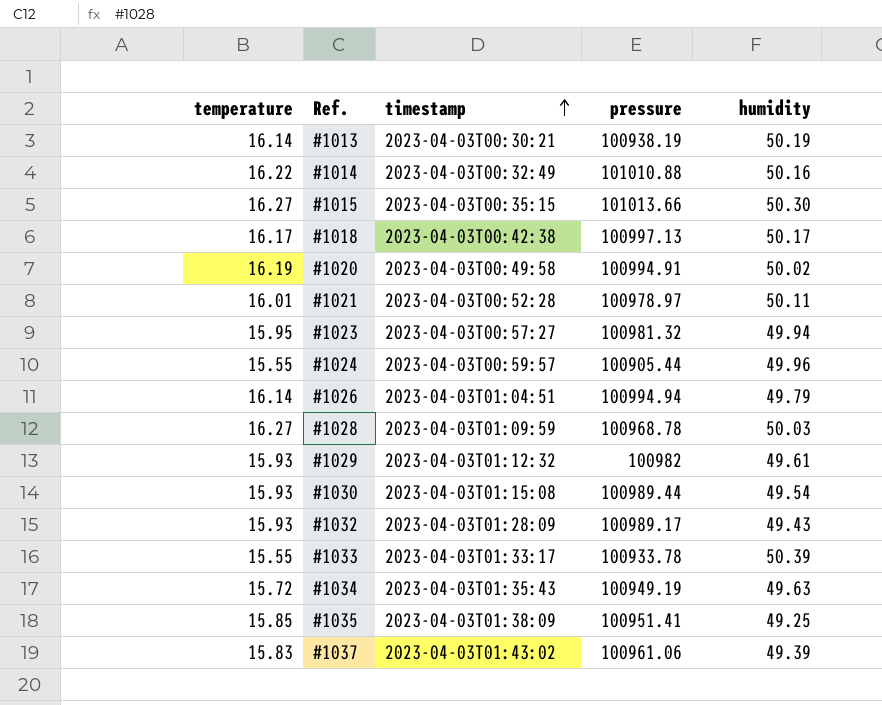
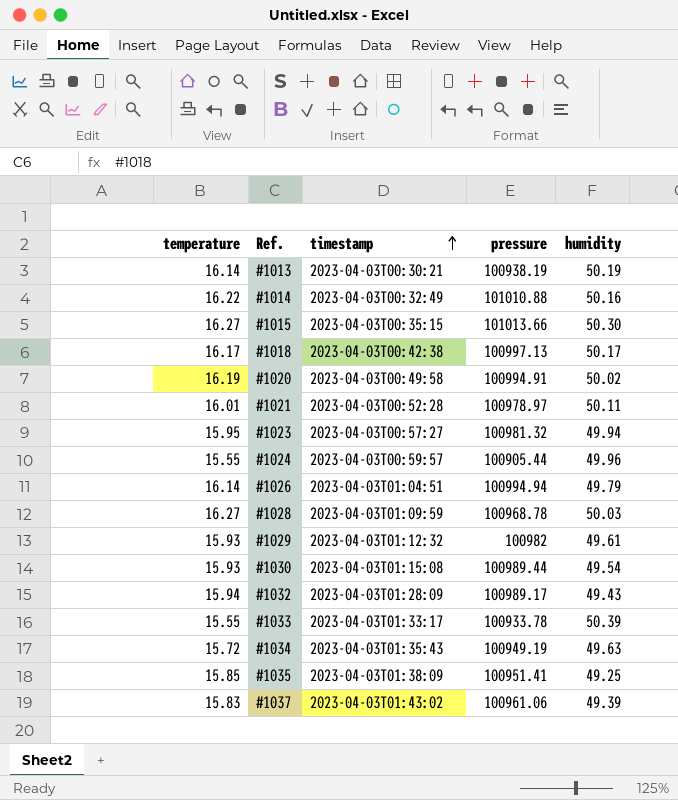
#1032 | temperature: 15.93 -> 15.94

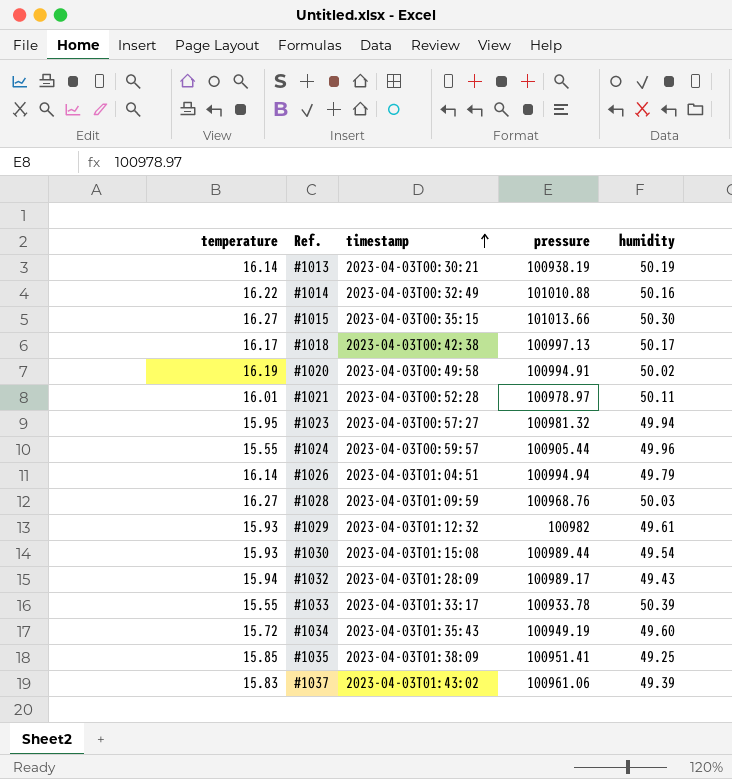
#1028 | pressure: 100968.78 -> 100968.76
#1034 | humidity: 49.63 -> 49.60

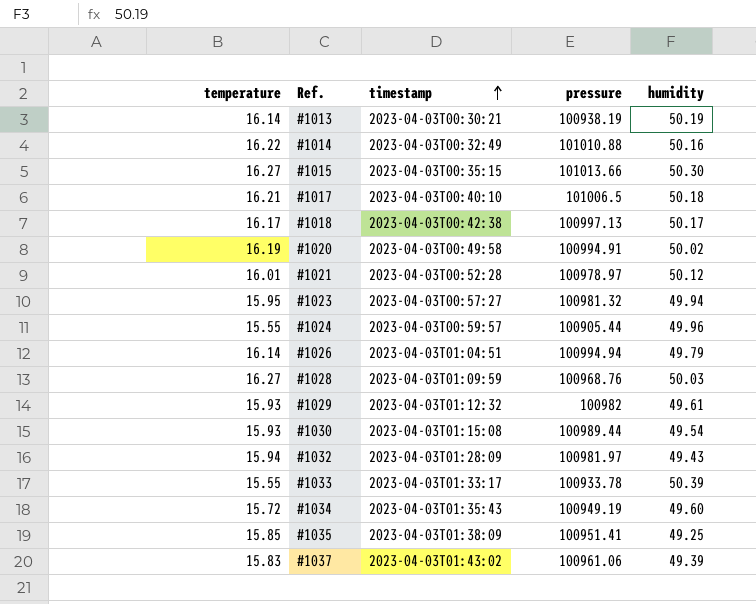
row #1017: none -> 16.21 | 2023-04-03T00:40:10 | 101006.5 | 50.18
#1021 | humidity: 50.11 -> 50.12
#1032 | pressure: 100989.17 -> 100981.97

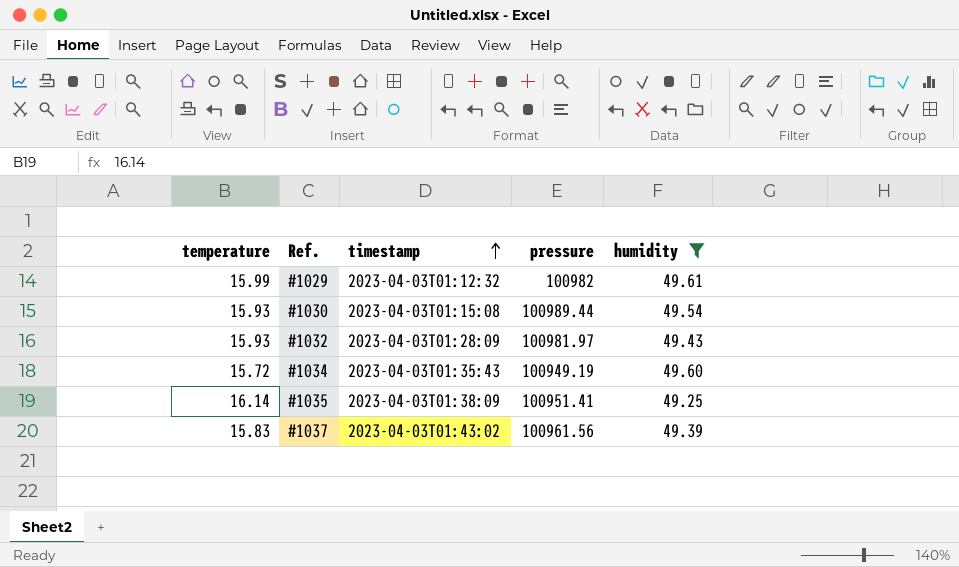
filter: none -> humidity <= 49.61
#1029 | temperature: 15.93 -> 15.99
#1032 | temperature: 15.94 -> 15.93
#1035 | temperature: 15.85 -> 16.14
#1037 | pressure: 100961.06 -> 100961.56

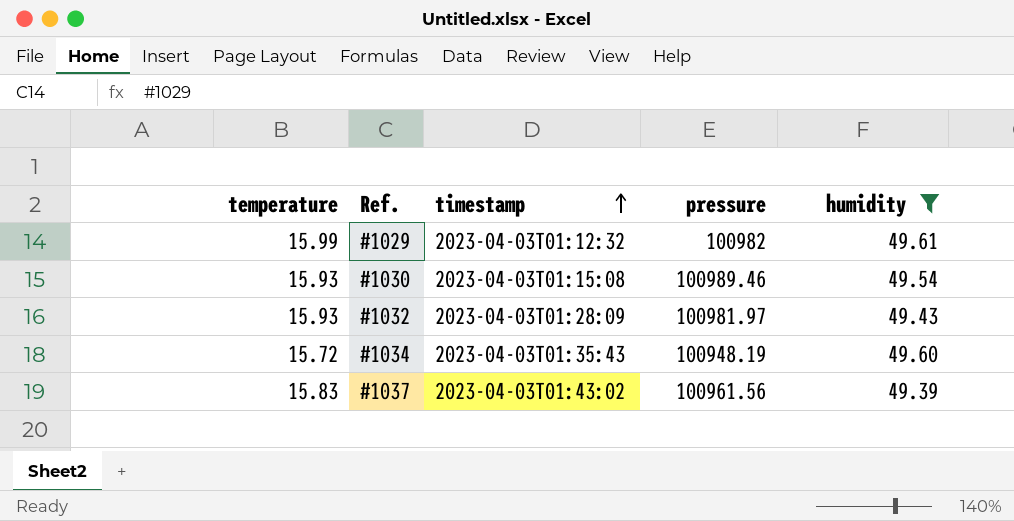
row #1035: 16.14 | 2023-04-03T01:38:09 | 100951.41 | 49.25 -> none
#1030 | pressure: 100989.44 -> 100989.46
#1034 | pressure: 100949.19 -> 100948.19

